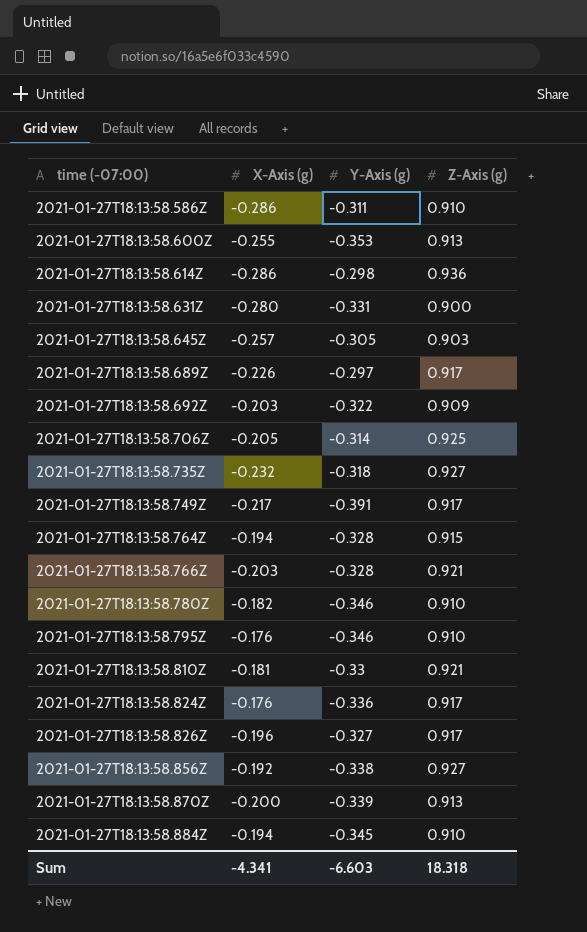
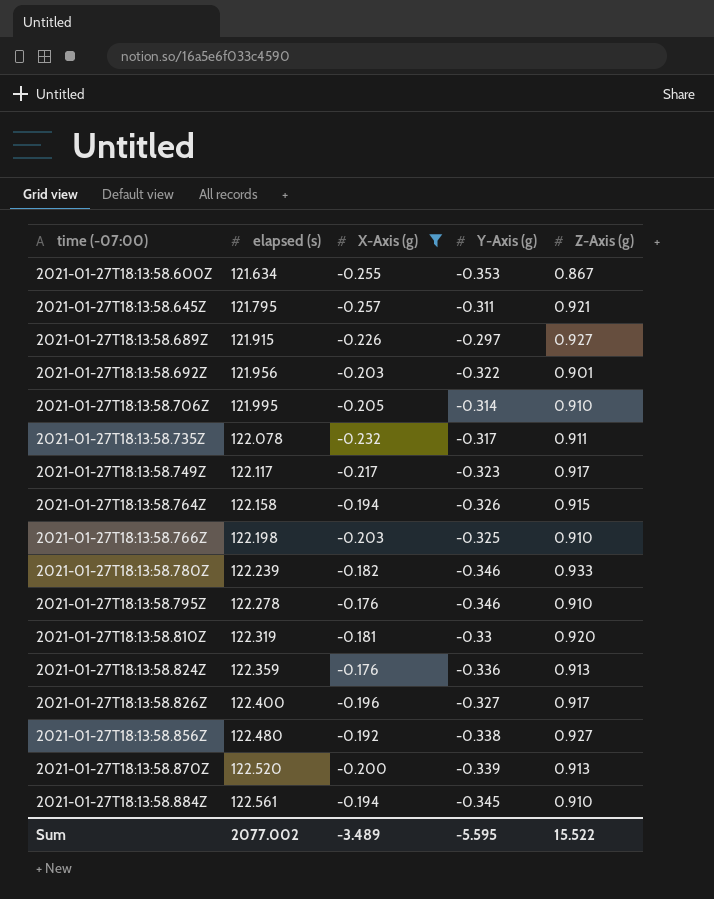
filter: none -> X-Axis (g) >= -0.257
column elapsed (s) | position: none -> 2
2021-01-27T18:13:58.600Z | Z-Axis (g): 0.913 -> 0.867
2021-01-27T18:13:58.645Z | Y-Axis (g): -0.305 -> -0.311
2021-01-27T18:13:58.645Z | Z-Axis (g): 0.903 -> 0.921
2021-01-27T18:13:58.689Z | Z-Axis (g): 0.917 -> 0.927
2021-01-27T18:13:58.692Z | Z-Axis (g): 0.909 -> 0.901
2021-01-27T18:13:58.706Z | Z-Axis (g): 0.925 -> 0.910
2021-01-27T18:13:58.735Z | Y-Axis (g): -0.318 -> -0.317
2021-01-27T18:13:58.735Z | Z-Axis (g): 0.927 -> 0.911
2021-01-27T18:13:58.749Z | Y-Axis (g): -0.391 -> -0.323
2021-01-27T18:13:58.764Z | Y-Axis (g): -0.328 -> -0.326
2021-01-27T18:13:58.766Z | Y-Axis (g): -0.328 -> -0.325
2021-01-27T18:13:58.766Z | Z-Axis (g): 0.921 -> 0.910
2021-01-27T18:13:58.780Z | Z-Axis (g): 0.910 -> 0.933
2021-01-27T18:13:58.810Z | Z-Axis (g): 0.921 -> 0.920
2021-01-27T18:13:58.824Z | Z-Axis (g): 0.917 -> 0.913
Sum | X-Axis (g): -4.341 -> -3.489
Sum | Y-Axis (g): -6.603 -> -5.595
Sum | Z-Axis (g): 18.318 -> 15.522

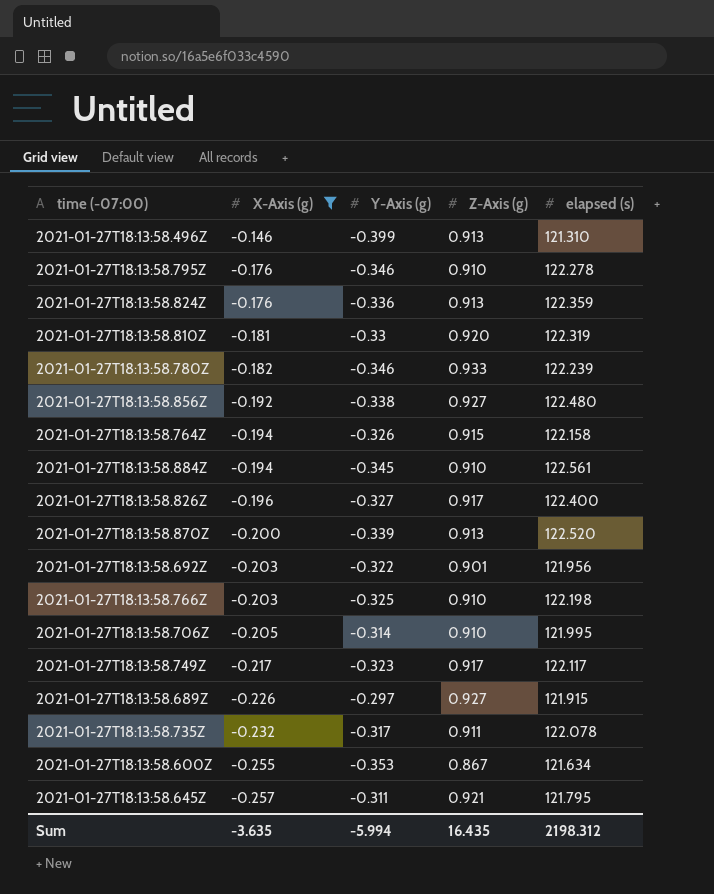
row order: time (-07:00) ascending -> X-Axis (g) descending
column elapsed (s) | position: 2 -> 5
row 2021-01-27T18:13:58.496Z: none -> -0.146 | -0.399 | 0.913 | 121.310
Sum | X-Axis (g): -3.489 -> -3.635
Sum | Y-Axis (g): -5.595 -> -5.994
Sum | Z-Axis (g): 15.522 -> 16.435
Sum | elapsed (s): 2077.002 -> 2198.312

